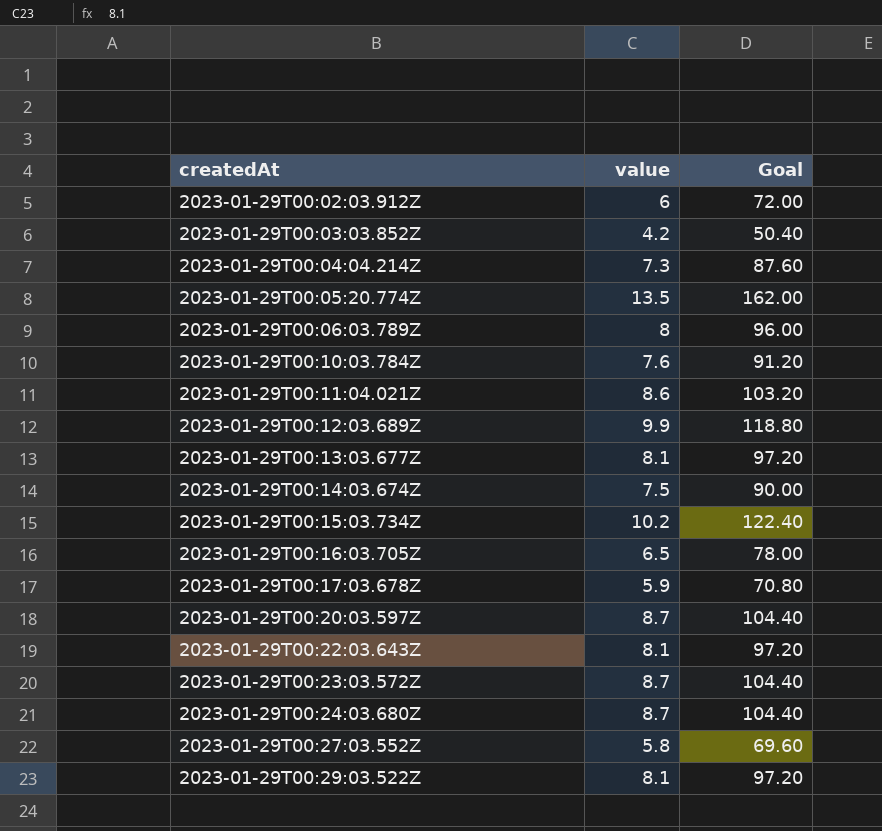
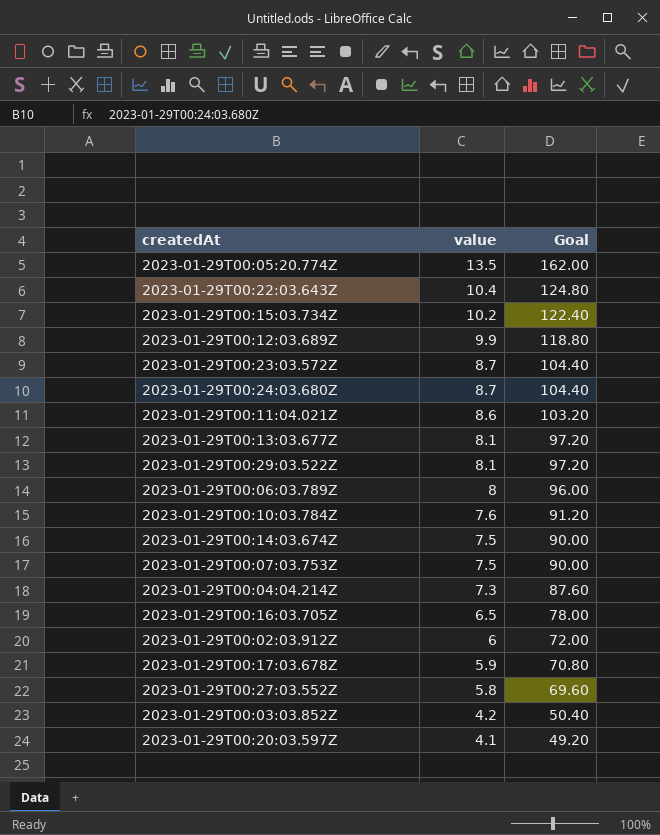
row order: createdAt ascending -> value descending
2023-01-29T00:22:03.643Z | value: 8.1 -> 10.4
2023-01-29T00:22:03.643Z | Goal: 97.20 -> 124.80
row 2023-01-29T00:07:03.753Z: none -> 7.5 | 90.00
2023-01-29T00:20:03.597Z | value: 8.7 -> 4.1
2023-01-29T00:20:03.597Z | Goal: 104.40 -> 49.20

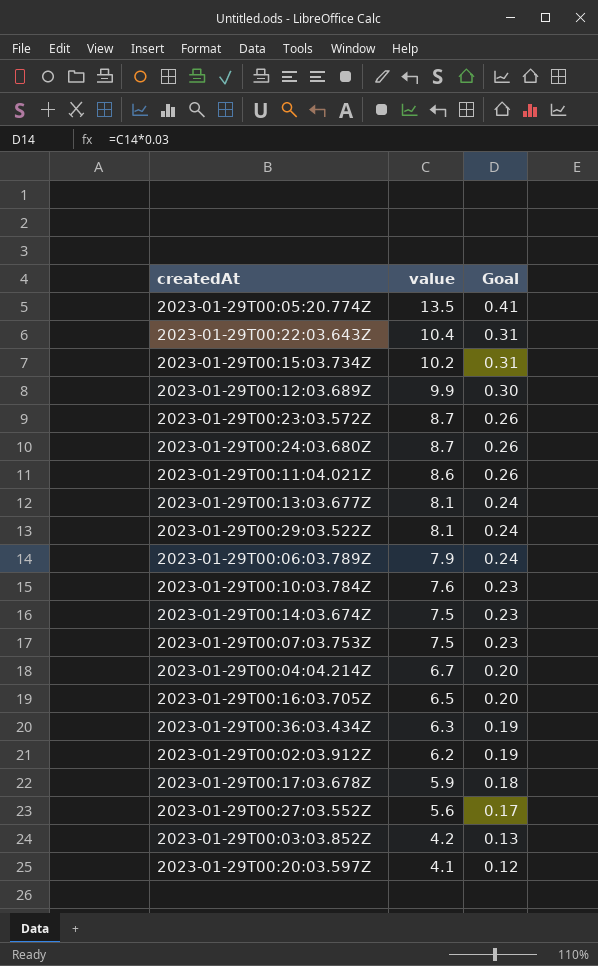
column Goal | formula: [value] * 12 -> [value] * 0.03
2023-01-29T00:06:03.789Z | value: 8 -> 7.9
2023-01-29T00:04:04.214Z | value: 7.3 -> 6.7
row 2023-01-29T00:36:03.434Z: none -> 6.3 | 0.19
2023-01-29T00:02:03.912Z | value: 6 -> 6.2
2023-01-29T00:27:03.552Z | value: 5.8 -> 5.6

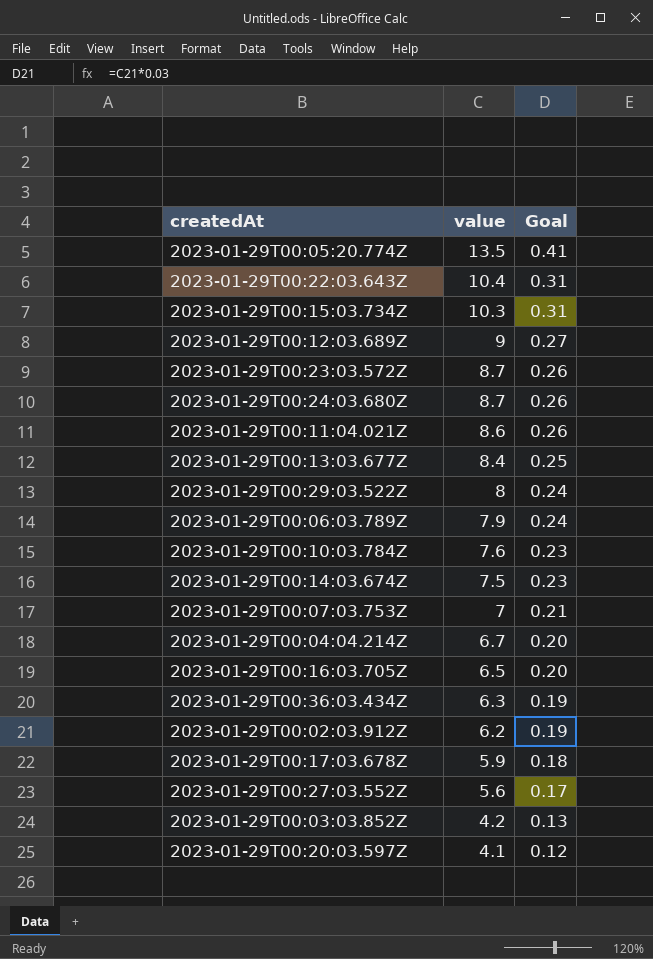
2023-01-29T00:15:03.734Z | value: 10.2 -> 10.3
2023-01-29T00:12:03.689Z | value: 9.9 -> 9
2023-01-29T00:12:03.689Z | Goal: 0.30 -> 0.27
2023-01-29T00:13:03.677Z | value: 8.1 -> 8.4
2023-01-29T00:13:03.677Z | Goal: 0.24 -> 0.25
2023-01-29T00:29:03.522Z | value: 8.1 -> 8
2023-01-29T00:07:03.753Z | value: 7.5 -> 7
2023-01-29T00:07:03.753Z | Goal: 0.23 -> 0.21

